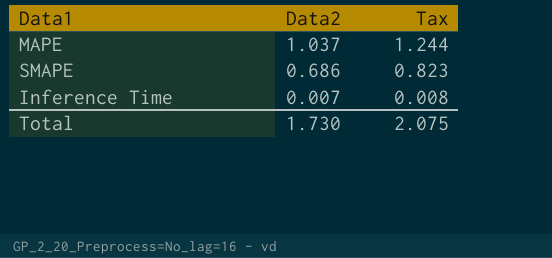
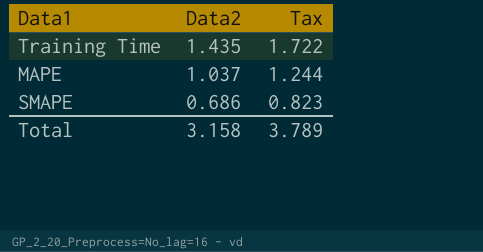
row Inference Time: 0.007 | 0.008 -> none
row Training Time: none -> 1.435 | 1.722
Total | Data2: 1.730 -> 3.158
Total | Tax: 2.075 -> 3.789

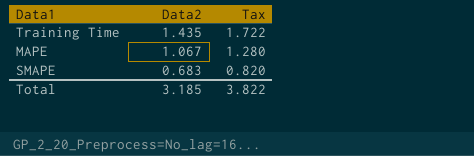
MAPE | Data2: 1.037 -> 1.067
MAPE | Tax: 1.244 -> 1.280
SMAPE | Data2: 0.686 -> 0.683
SMAPE | Tax: 0.823 -> 0.820
Total | Data2: 3.158 -> 3.185
Total | Tax: 3.789 -> 3.822

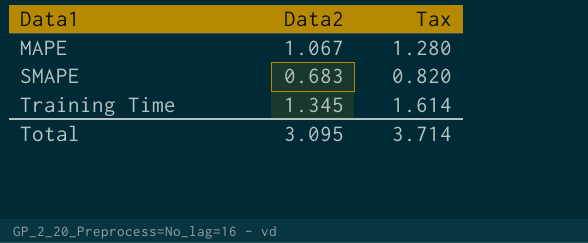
row order: Data2 descending -> Data1 ascending
Training Time | Data2: 1.435 -> 1.345
Training Time | Tax: 1.722 -> 1.614
Total | Data2: 3.185 -> 3.095
Total | Tax: 3.822 -> 3.714

